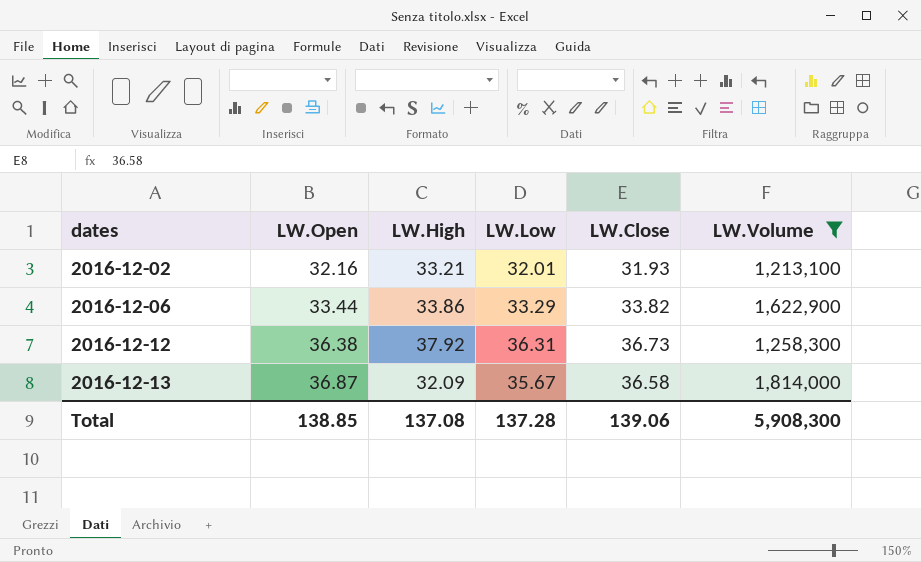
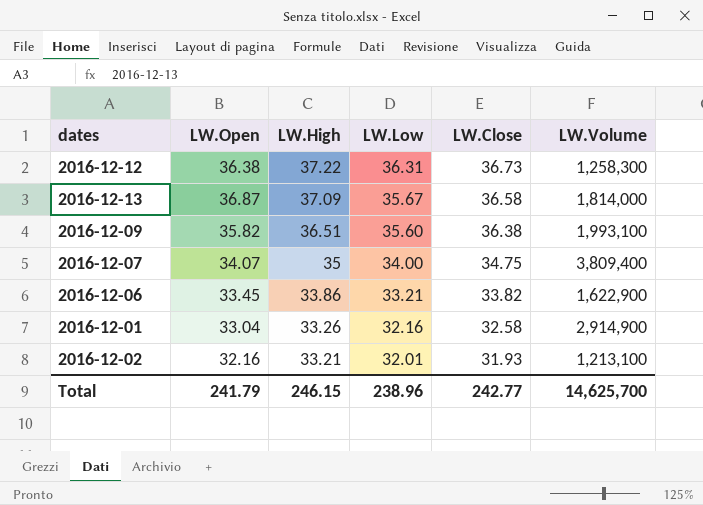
filter: LW.Volume <= 1,814,000 -> none
row order: dates ascending -> LW.High descending
2016-12-12 | LW.High: 37.92 -> 37.22
2016-12-13 | LW.High: 32.09 -> 37.09
2016-12-06 | LW.Open: 33.44 -> 33.45
2016-12-06 | LW.Low: 33.29 -> 33.21
Total | LW.Open: 138.85 -> 241.79
Total | LW.High: 137.08 -> 246.15
Total | LW.Low: 137.28 -> 238.96
Total | LW.Close: 139.06 -> 242.77
Total | LW.Volume: 5,908,300 -> 14,625,700

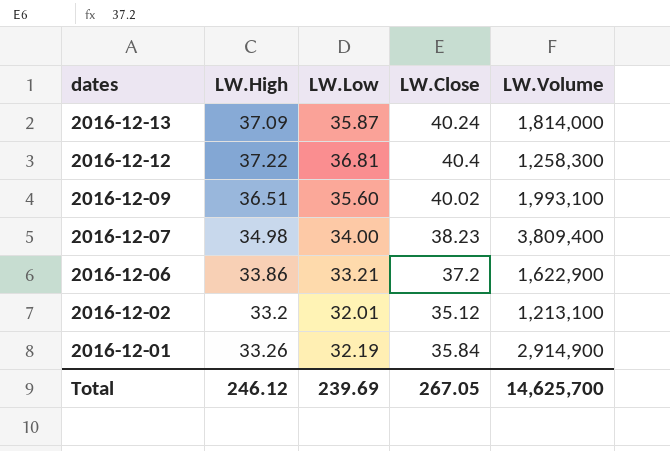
row order: LW.High descending -> dates descending
column LW.Open | position: 2 -> none
2016-12-13 | LW.Low: 35.67 -> 35.87
2016-12-13 | LW.Close: 36.58 -> 40.24
2016-12-12 | LW.Low: 36.31 -> 36.81
2016-12-12 | LW.Close: 36.73 -> 40.4
2016-12-09 | LW.Close: 36.38 -> 40.02
2016-12-07 | LW.High: 35 -> 34.98
2016-12-07 | LW.Close: 34.75 -> 38.23
2016-12-06 | LW.Close: 33.82 -> 37.2
2016-12-02 | LW.High: 33.21 -> 33.2
2016-12-02 | LW.Close: 31.93 -> 35.12
2016-12-01 | LW.Low: 32.16 -> 32.19
2016-12-01 | LW.Close: 32.58 -> 35.84
Total | LW.High: 246.15 -> 246.12
Total | LW.Low: 238.96 -> 239.69
Total | LW.Close: 242.77 -> 267.05

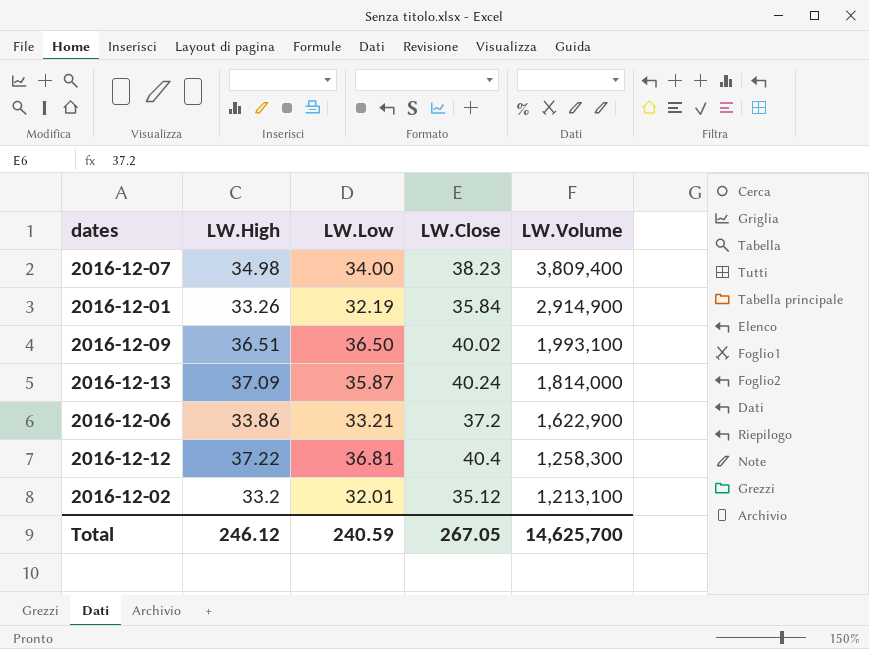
row order: dates descending -> LW.Volume descending
2016-12-09 | LW.Low: 35.60 -> 36.50
Total | LW.Low: 239.69 -> 240.59

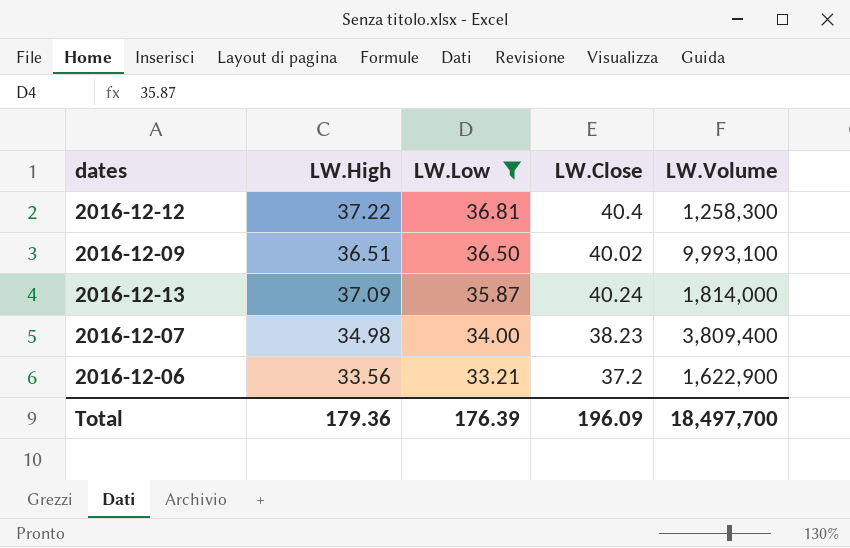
filter: none -> LW.Low >= 33.21
row order: LW.Volume descending -> LW.Low descending
2016-12-09 | LW.Volume: 1,993,100 -> 9,993,100
2016-12-06 | LW.High: 33.86 -> 33.56
Total | LW.High: 246.12 -> 179.36
Total | LW.Low: 240.59 -> 176.39
Total | LW.Close: 267.05 -> 196.09
Total | LW.Volume: 14,625,700 -> 18,497,700

